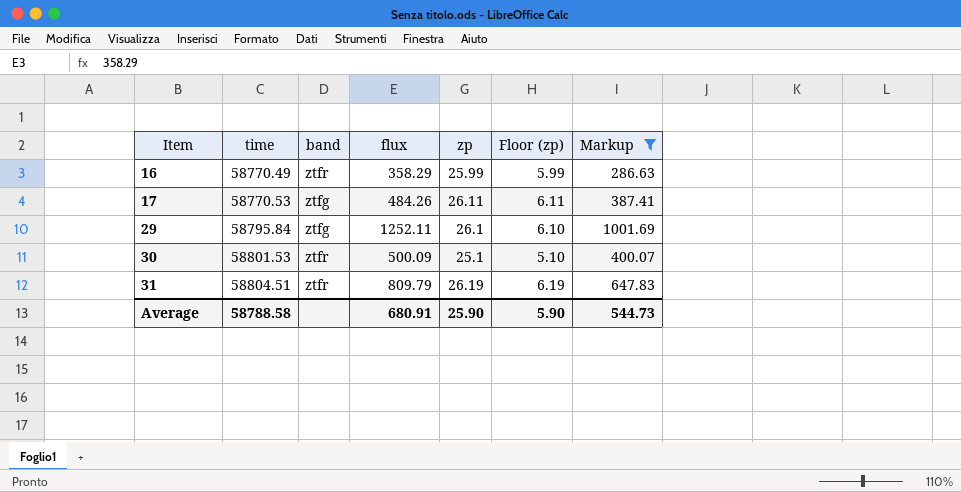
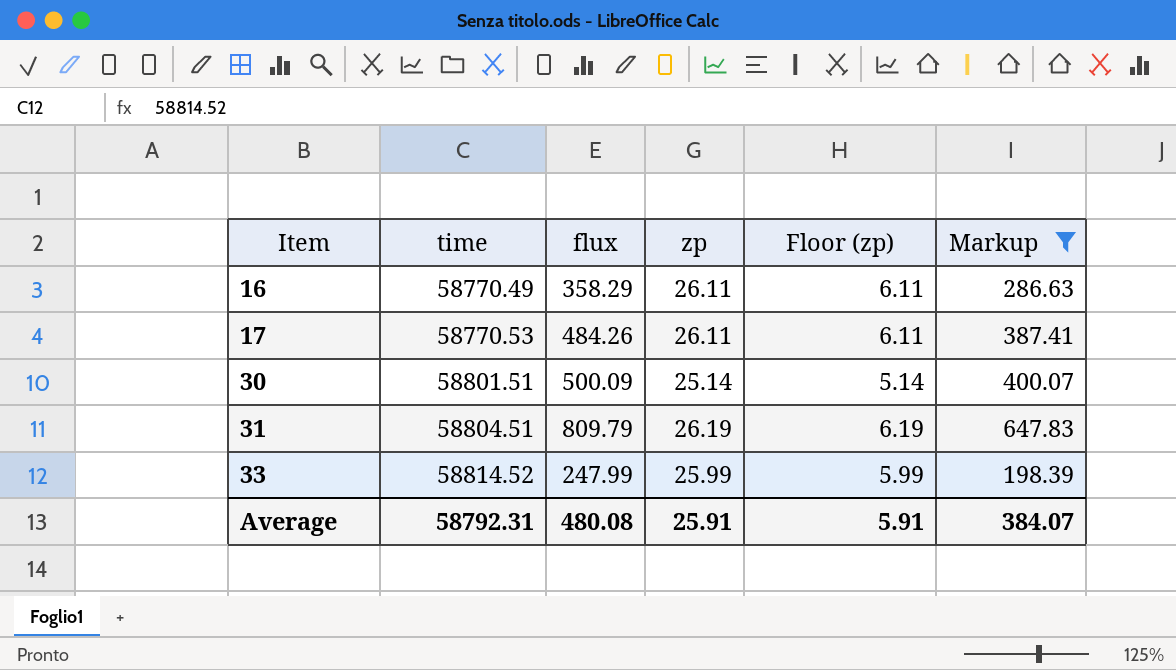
column band | position: 3 -> none
row 29: 58795.84 | ztfg | 1252.11 | 26.1 | 6.10 | 1001.69 -> none
16 | zp: 25.99 -> 26.11
16 | Floor (zp): 5.99 -> 6.11
30 | time: 58801.53 -> 58801.51
30 | zp: 25.1 -> 25.14
30 | Floor (zp): 5.10 -> 5.14
row 33: none -> 58814.52 | 247.99 | 25.99 | 5.99 | 198.39
Average | time: 58788.58 -> 58792.31
Average | flux: 680.91 -> 480.08
Average | zp: 25.90 -> 25.91
Average | Floor (zp): 5.90 -> 5.91
Average | Markup: 544.73 -> 384.07

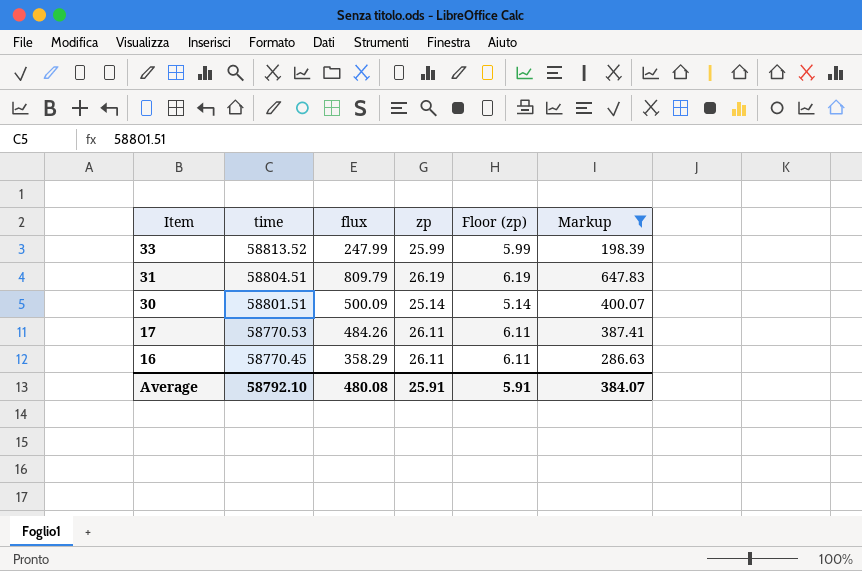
row order: Item ascending -> Item descending
33 | time: 58814.52 -> 58813.52
16 | time: 58770.49 -> 58770.45
Average | time: 58792.31 -> 58792.10

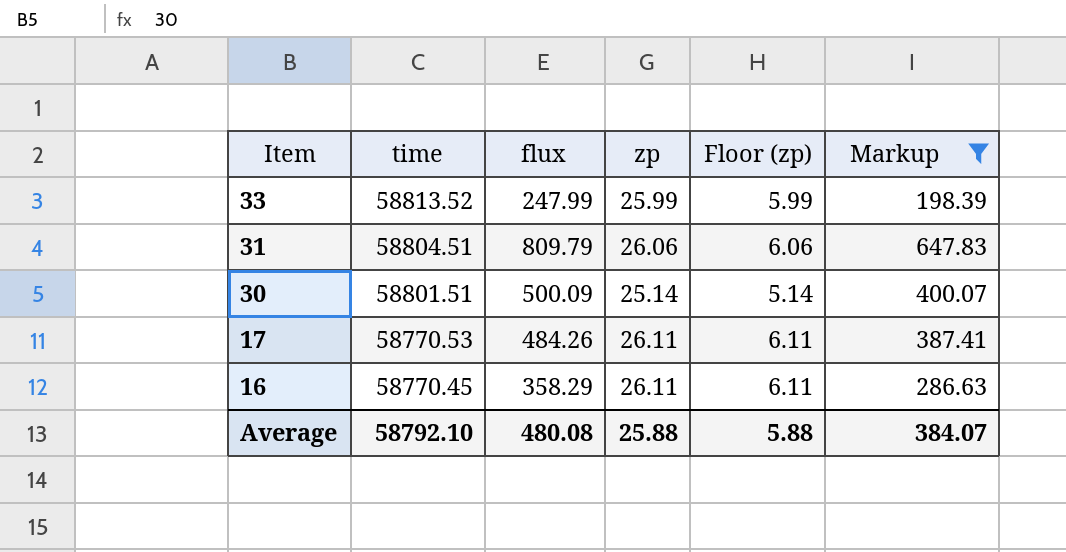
31 | zp: 26.19 -> 26.06
31 | Floor (zp): 6.19 -> 6.06
Average | zp: 25.91 -> 25.88
Average | Floor (zp): 5.91 -> 5.88

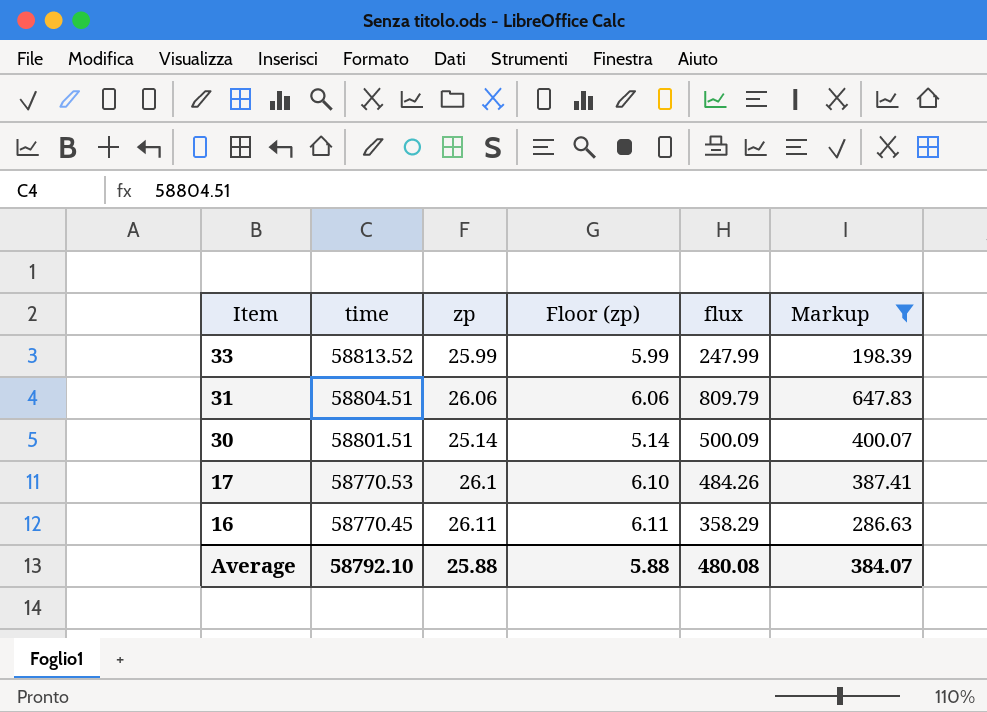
column flux | position: 3 -> 5
17 | zp: 26.11 -> 26.1
17 | Floor (zp): 6.11 -> 6.10

